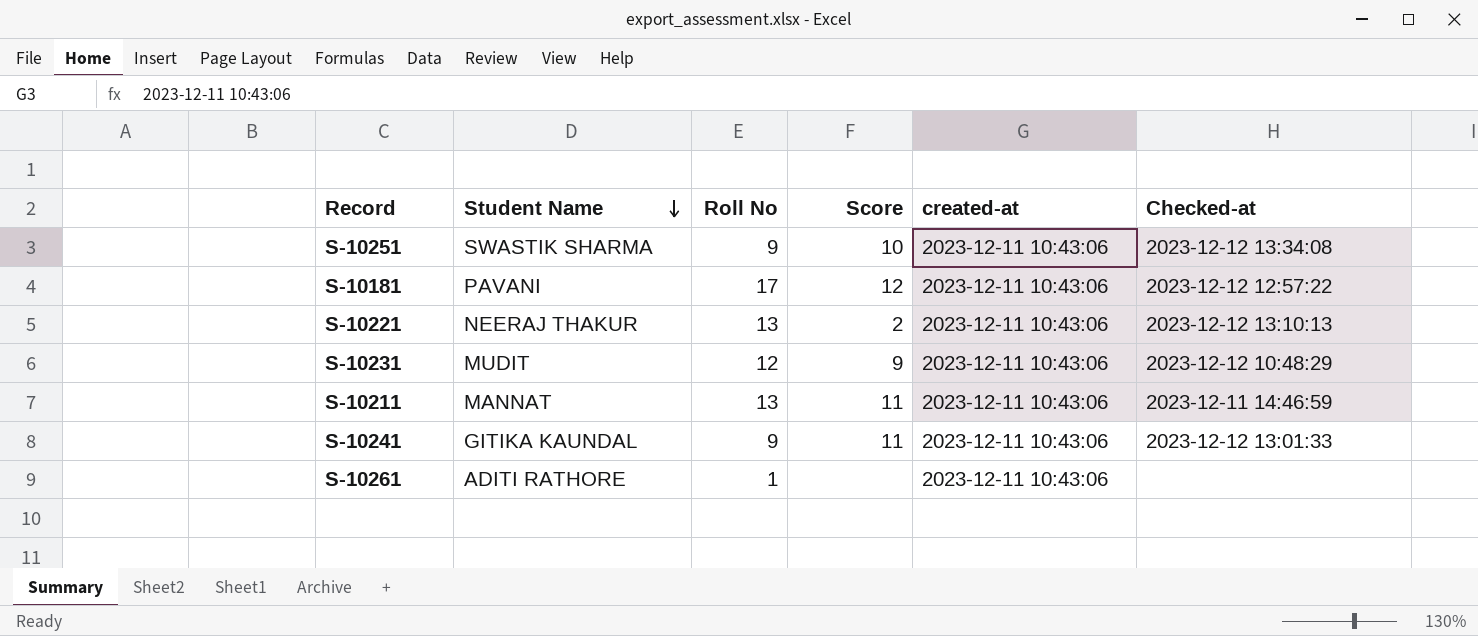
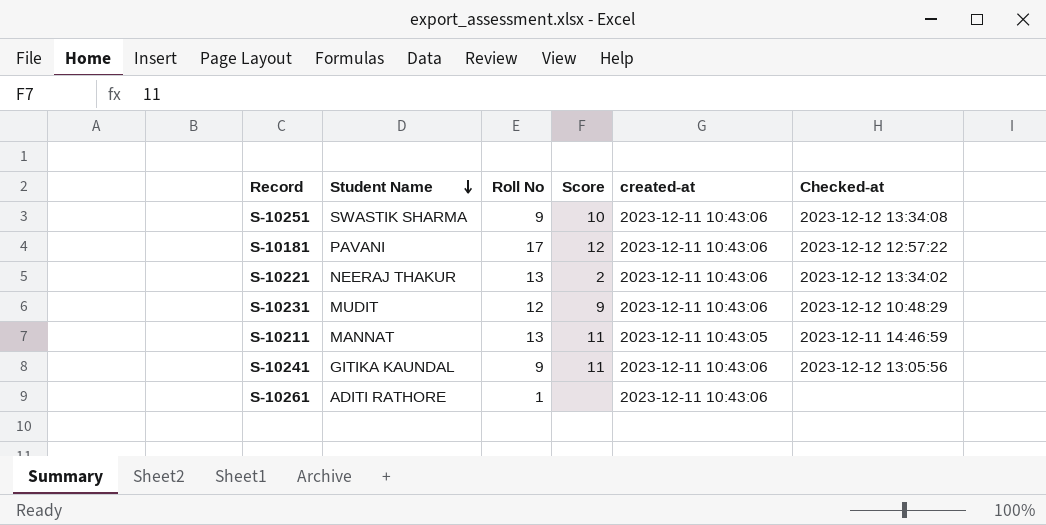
S-10221 | Checked-at: 2023-12-12 13:10:13 -> 2023-12-12 13:34:02
S-10211 | created-at: 2023-12-11 10:43:06 -> 2023-12-11 10:43:05
S-10241 | Checked-at: 2023-12-12 13:01:33 -> 2023-12-12 13:05:56

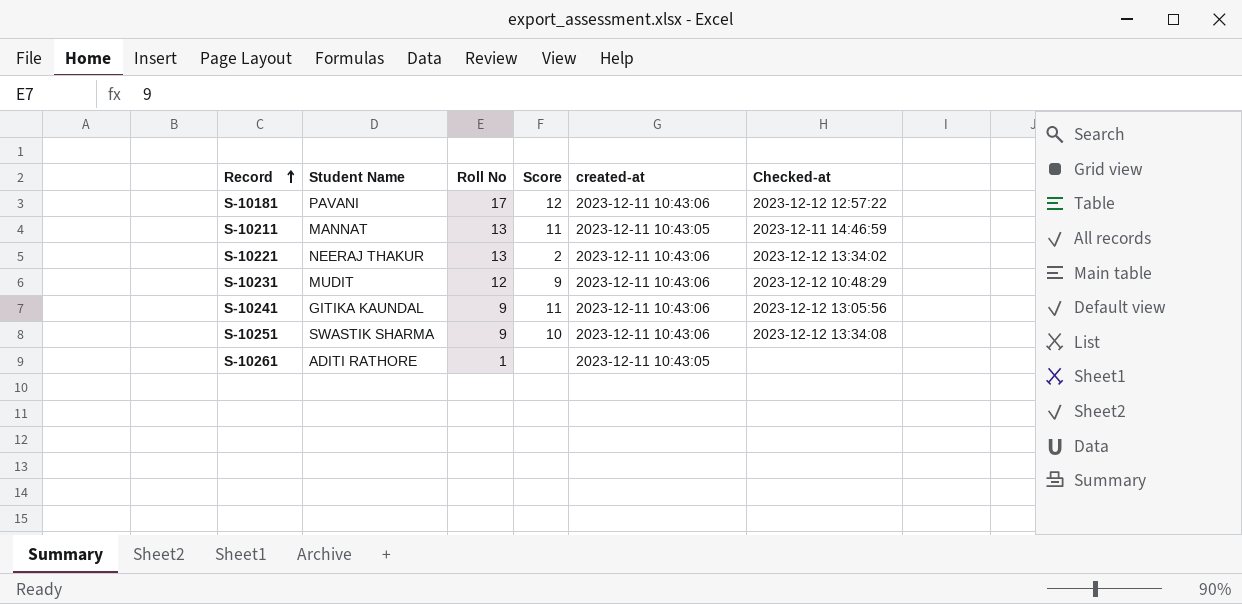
row order: Student Name descending -> Record ascending
S-10261 | created-at: 2023-12-11 10:43:06 -> 2023-12-11 10:43:05

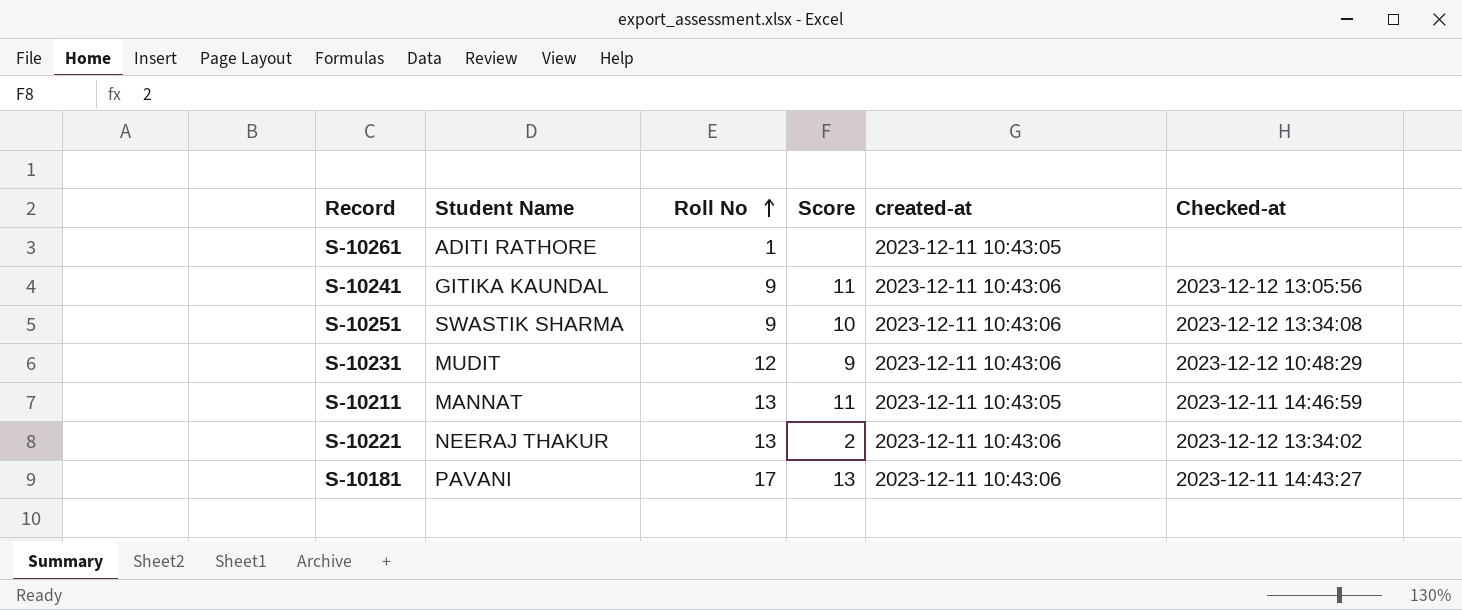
row order: Record ascending -> Roll No ascending
S-10181 | Score: 12 -> 13
S-10181 | Checked-at: 2023-12-12 12:57:22 -> 2023-12-11 14:43:27

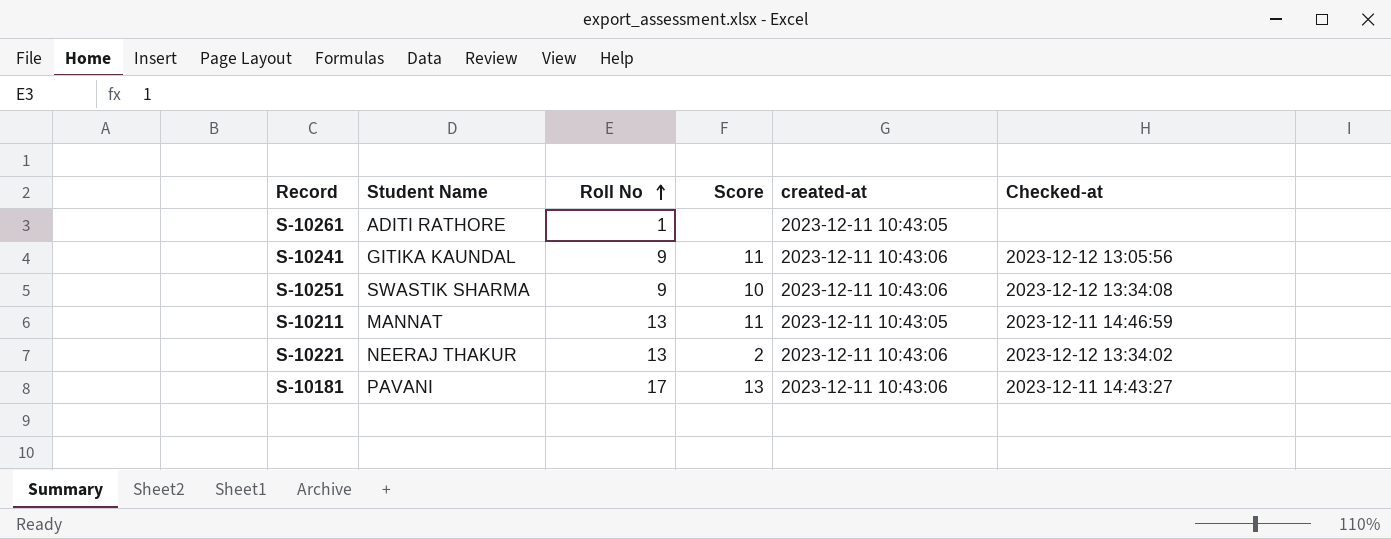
row S-10231: MUDIT | 12 | 9 | 2023-12-11 10:43:06 | 2023-12-12 10:48:29 -> none

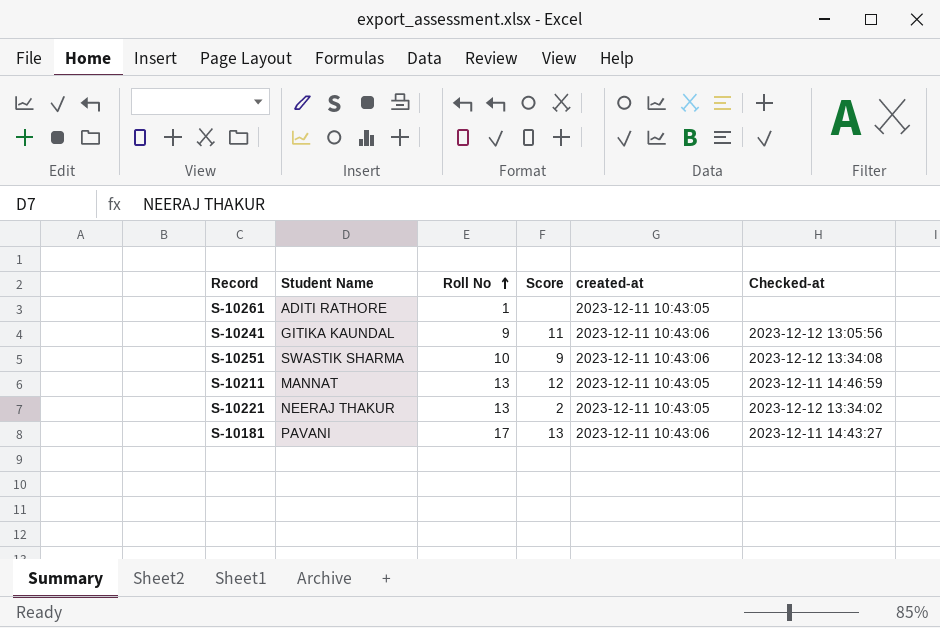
S-10251 | Roll No: 9 -> 10
S-10251 | Score: 10 -> 9
S-10211 | Score: 11 -> 12
S-10221 | created-at: 2023-12-11 10:43:06 -> 2023-12-11 10:43:05

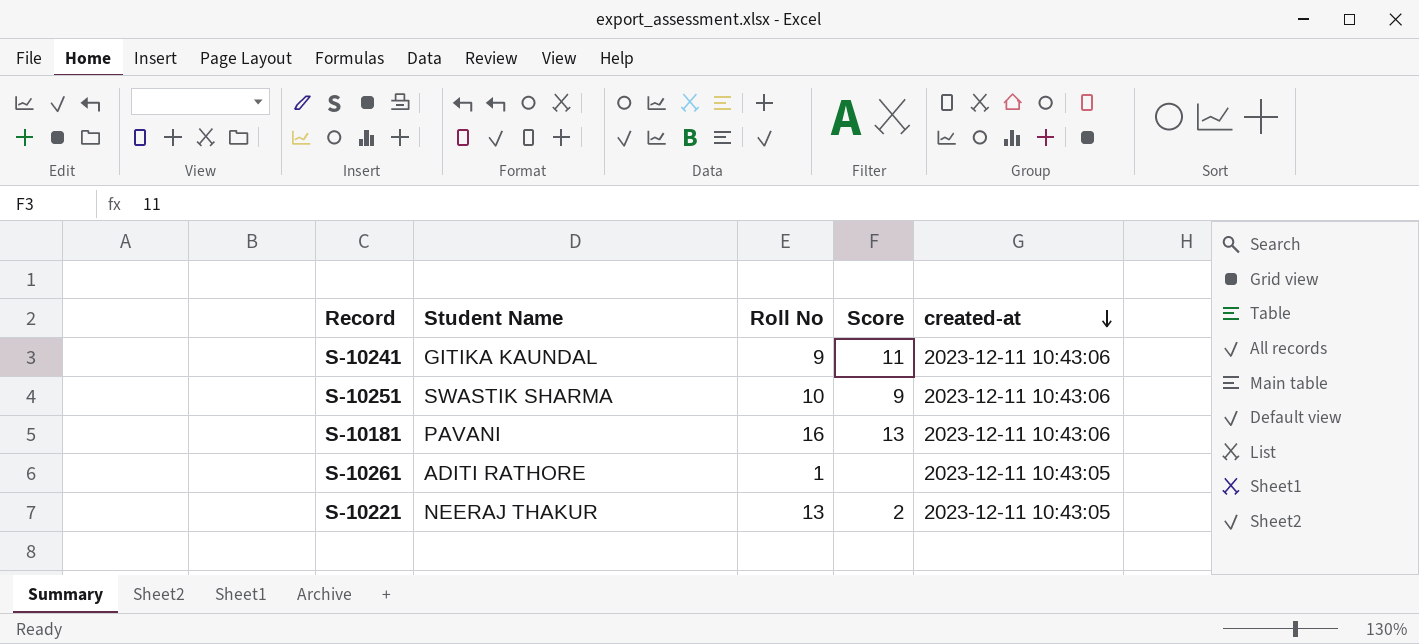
row order: Roll No ascending -> created-at descending
column Checked-at | position: 6 -> none
row S-10211: MANNAT | 13 | 12 | 2023-12-11 10:43:05 | 2023-12-11 14:46:59 -> none
S-10181 | Roll No: 17 -> 16

